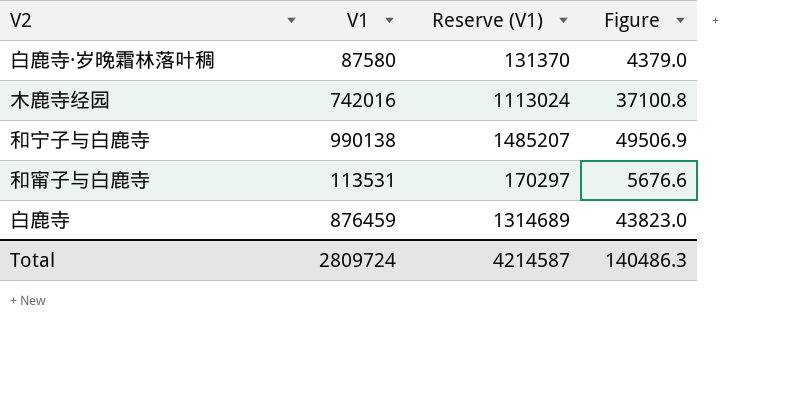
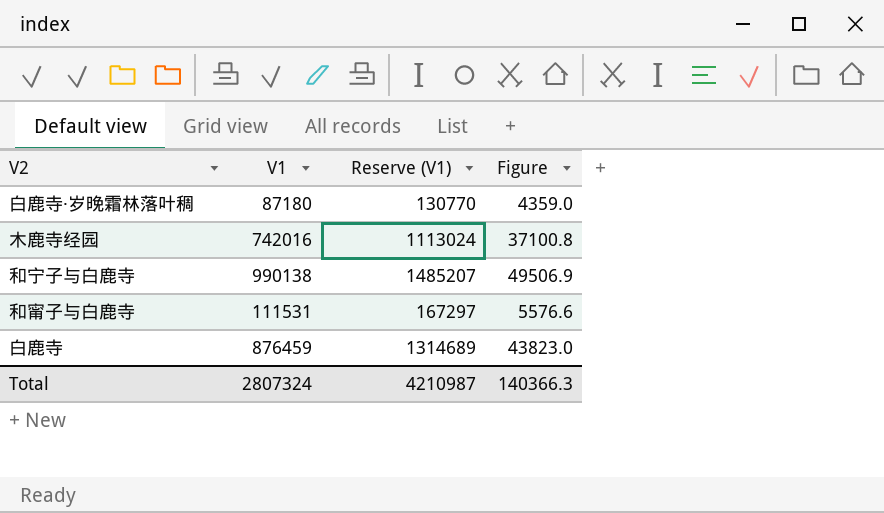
白鹿寺·岁晚霜林落叶稠 | V1: 87580 -> 87180
白鹿寺·岁晚霜林落叶稠 | Reserve (V1): 131370 -> 130770
白鹿寺·岁晚霜林落叶稠 | Figure: 4379.0 -> 4359.0
和甯子与白鹿寺 | V1: 113531 -> 111531
和甯子与白鹿寺 | Reserve (V1): 170297 -> 167297
和甯子与白鹿寺 | Figure: 5676.6 -> 5576.6
Total | V1: 2809724 -> 2807324
Total | Reserve (V1): 4214587 -> 4210987
Total | Figure: 140486.3 -> 140366.3

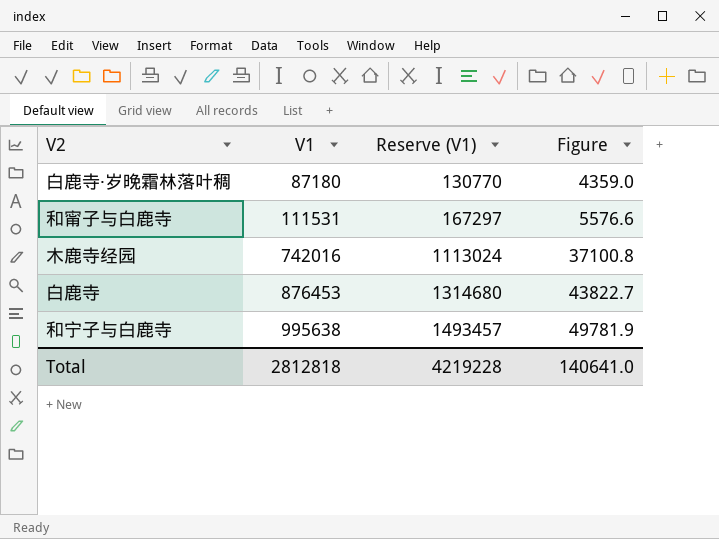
row order: none -> V1 ascending
白鹿寺 | V1: 876459 -> 876453
白鹿寺 | Reserve (V1): 1314689 -> 1314680
白鹿寺 | Figure: 43823.0 -> 43822.7
和宁子与白鹿寺 | V1: 990138 -> 995638
和宁子与白鹿寺 | Reserve (V1): 1485207 -> 1493457
和宁子与白鹿寺 | Figure: 49506.9 -> 49781.9
Total | V1: 2807324 -> 2812818
Total | Reserve (V1): 4210987 -> 4219228
Total | Figure: 140366.3 -> 140641.0

